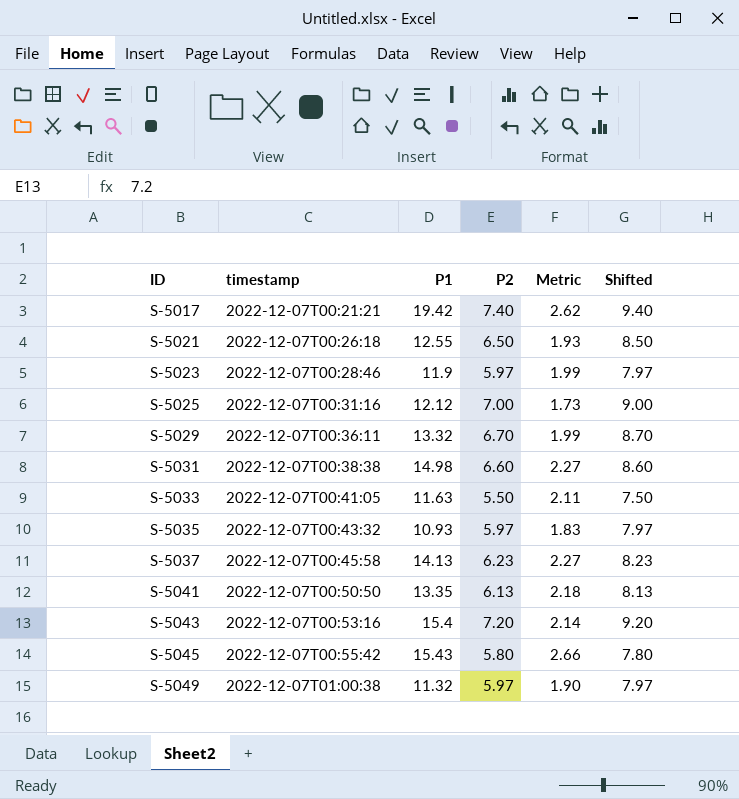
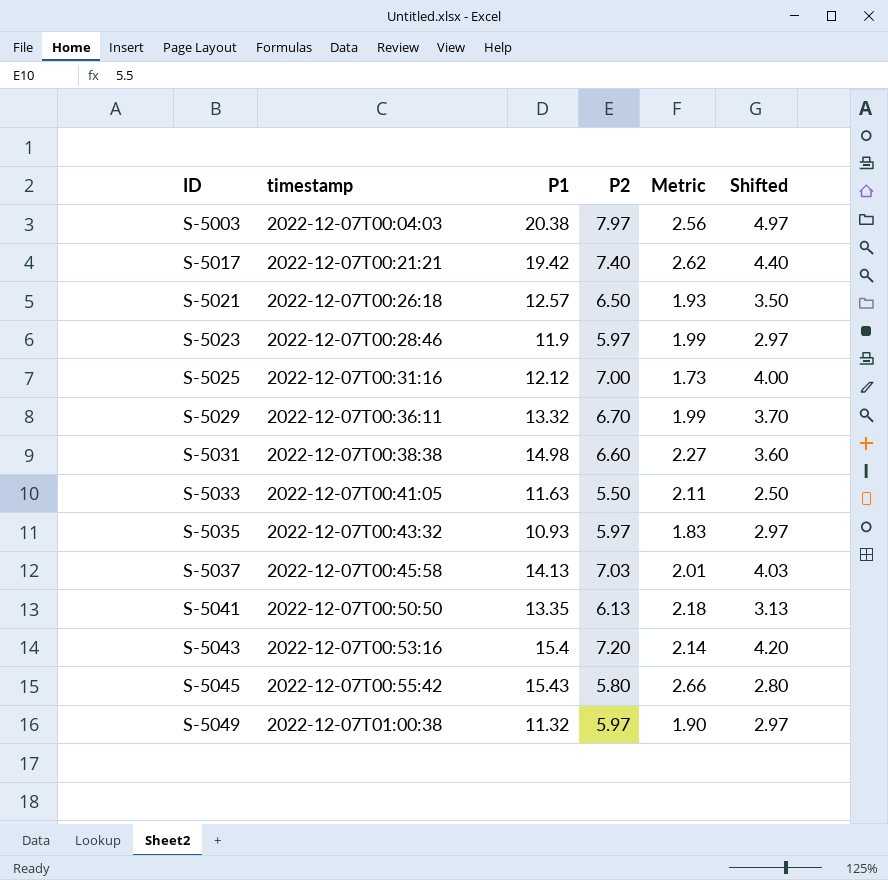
column Shifted | formula: [P2] + 2 -> [P2] - 3
row S-5003: none -> 2022-12-07T00:04:03 | 20.38 | 7.97 | 2.56 | 4.97
S-5021 | P1: 12.55 -> 12.57
S-5037 | P2: 6.23 -> 7.03
S-5037 | Metric: 2.27 -> 2.01

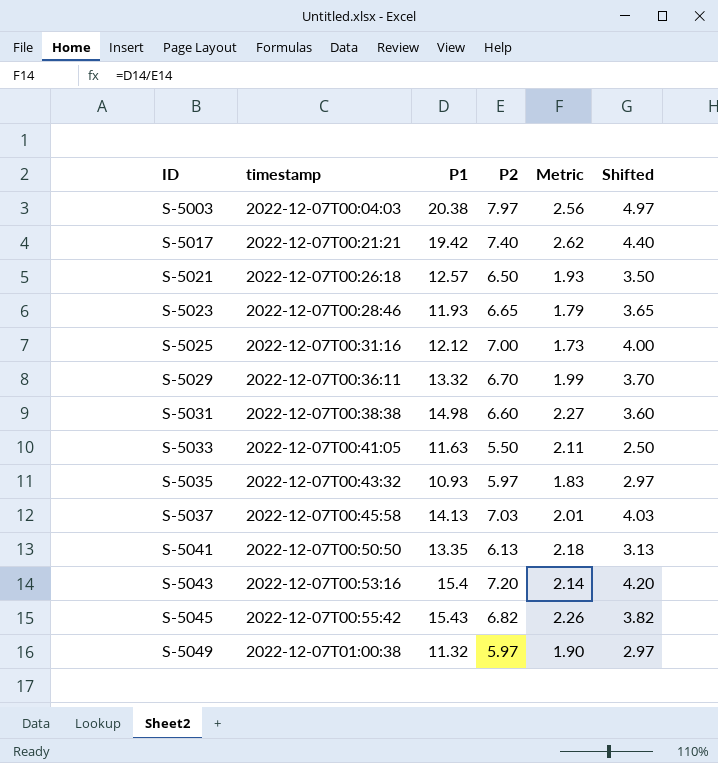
S-5023 | P1: 11.9 -> 11.93
S-5023 | P2: 5.97 -> 6.65
S-5023 | Metric: 1.99 -> 1.79
S-5023 | Shifted: 2.97 -> 3.65
S-5045 | P2: 5.80 -> 6.82
S-5045 | Metric: 2.66 -> 2.26
S-5045 | Shifted: 2.80 -> 3.82

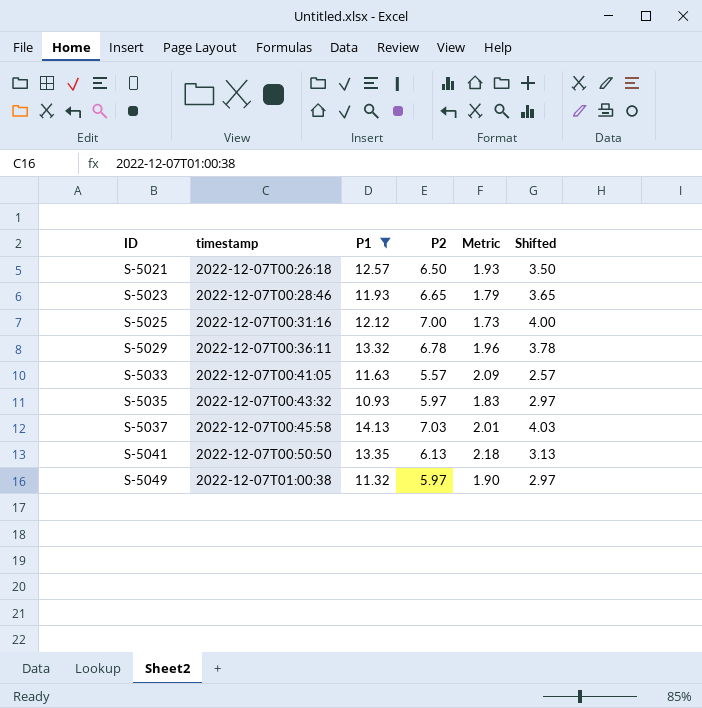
filter: none -> P1 <= 14.13
S-5029 | P2: 6.70 -> 6.78
S-5029 | Metric: 1.99 -> 1.96
S-5029 | Shifted: 3.70 -> 3.78
S-5033 | P2: 5.50 -> 5.57
S-5033 | Metric: 2.11 -> 2.09
S-5033 | Shifted: 2.50 -> 2.57

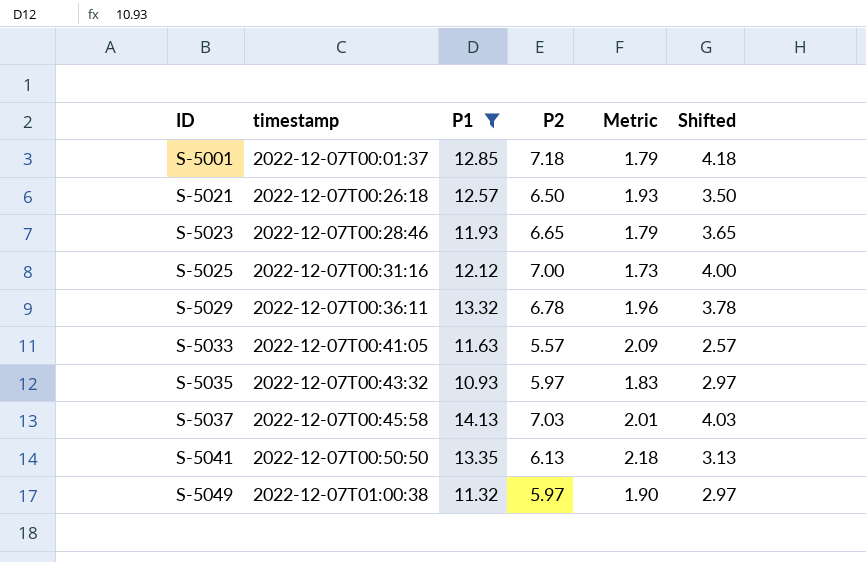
row S-5001: none -> 2022-12-07T00:01:37 | 12.85 | 7.18 | 1.79 | 4.18

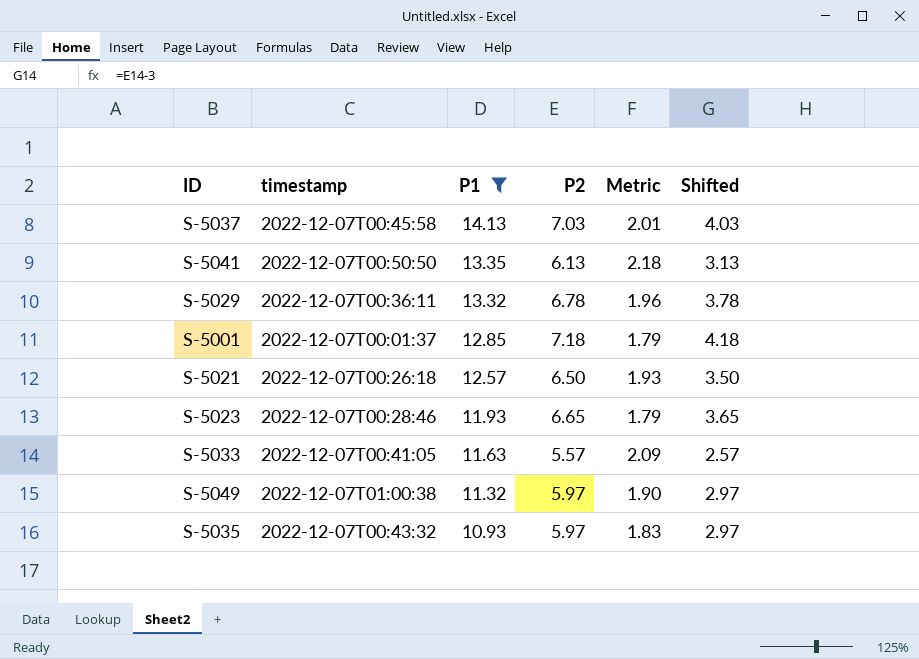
row order: ID ascending -> P1 descending
row S-5025: 2022-12-07T00:31:16 | 12.12 | 7.00 | 1.73 | 4.00 -> none

